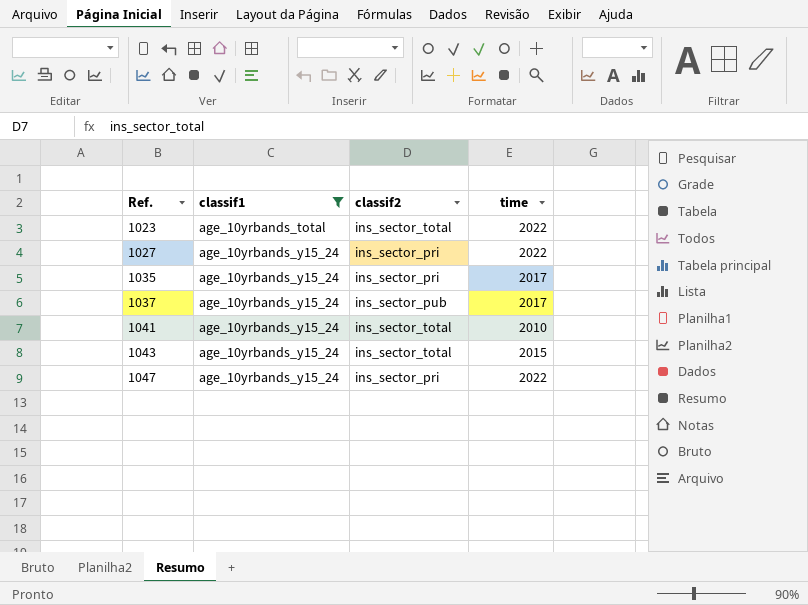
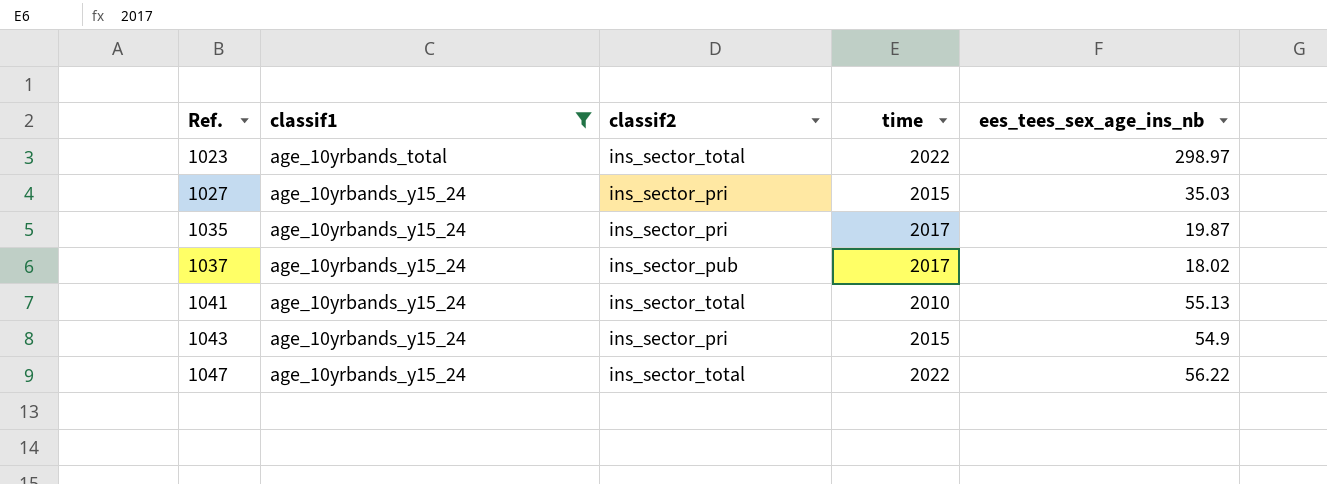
column ees_tees_sex_age_ins_nb | position: none -> 5
1027 | time: 2022 -> 2015
1043 | classif2: ins_sector_total -> ins_sector_pri
1047 | classif2: ins_sector_pri -> ins_sector_total

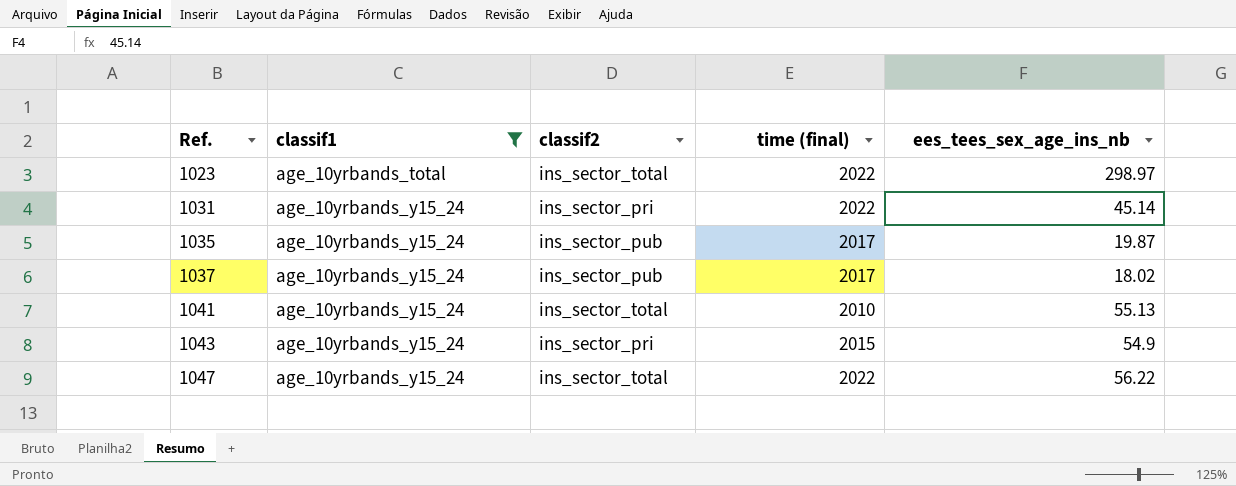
column name: time -> time (final)
row 1027: age_10yrbands_y15_24 | ins_sector_pri | 2015 | 35.03 -> none
row 1031: none -> age_10yrbands_y15_24 | ins_sector_pri | 2022 | 45.14
1035 | classif2: ins_sector_pri -> ins_sector_pub

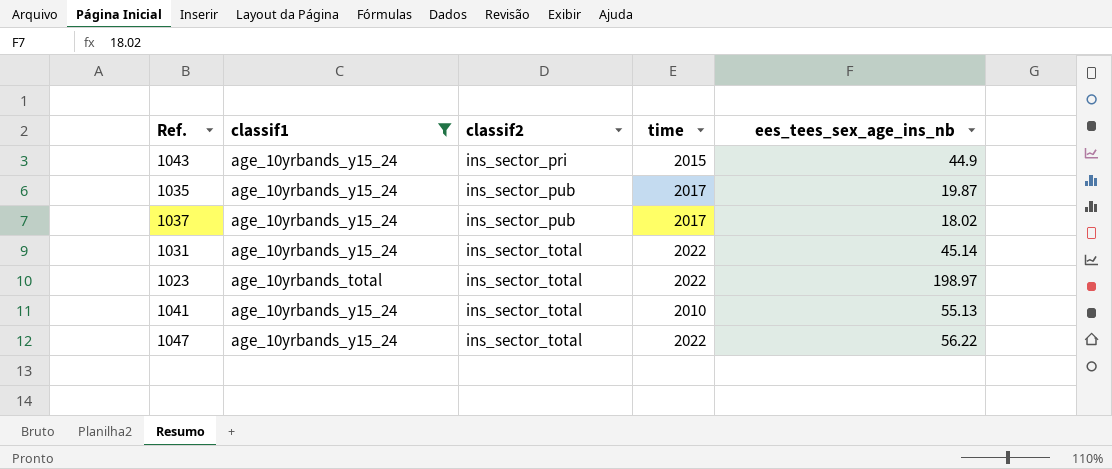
row order: Ref. ascending -> classif2 ascending
column name: time (final) -> time
1043 | ees_tees_sex_age_ins_nb: 54.9 -> 44.9
1031 | classif2: ins_sector_pri -> ins_sector_total
1023 | ees_tees_sex_age_ins_nb: 298.97 -> 198.97

